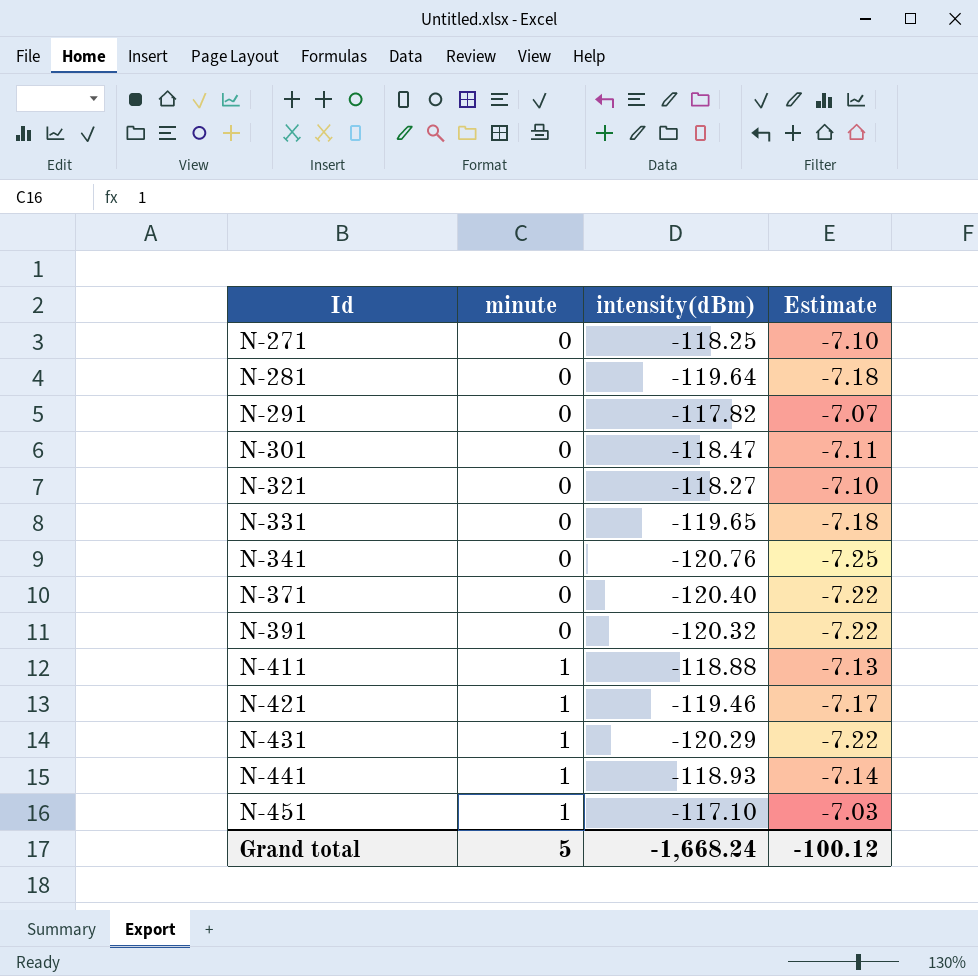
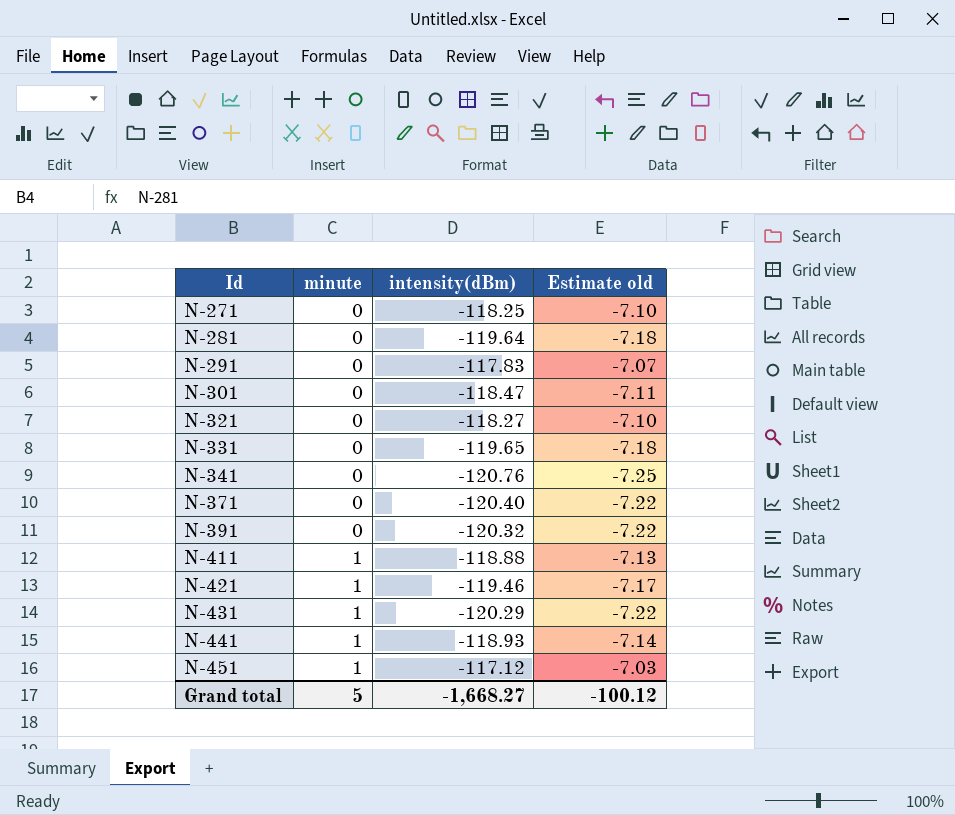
column name: Estimate -> Estimate old
N-291 | intensity(dBm): -117.82 -> -117.83
N-451 | intensity(dBm): -117.10 -> -117.12
Grand total | intensity(dBm): -1,668.24 -> -1,668.27

